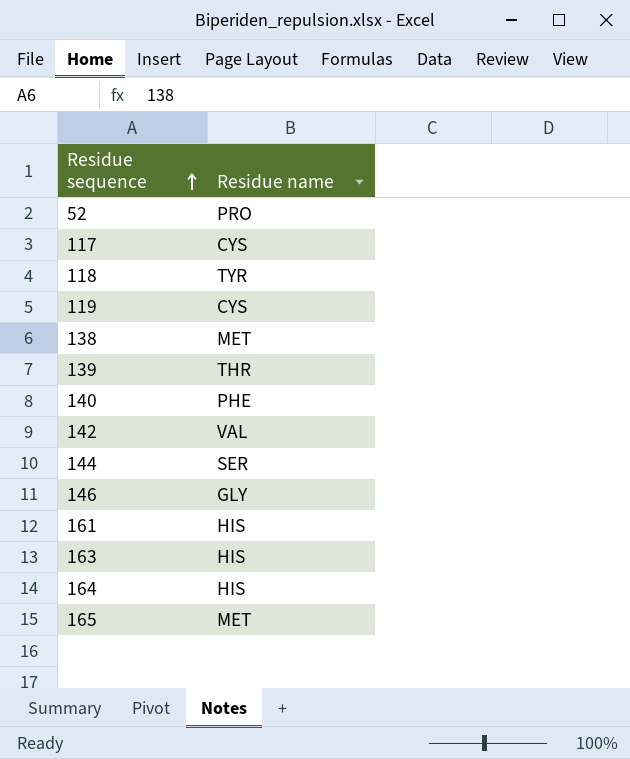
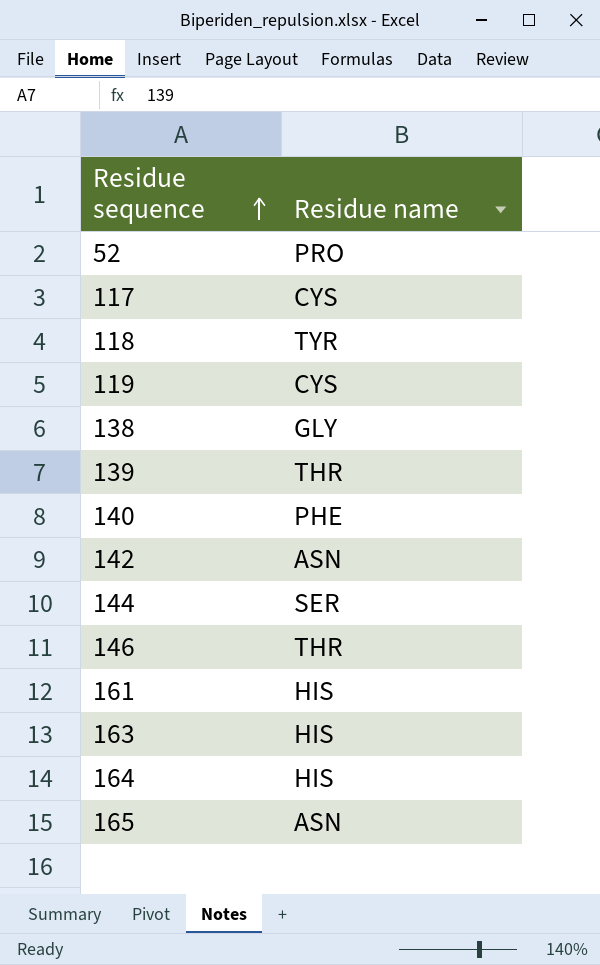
138 | Residue name: MET -> GLY
142 | Residue name: VAL -> ASN
146 | Residue name: GLY -> THR
165 | Residue name: MET -> ASN

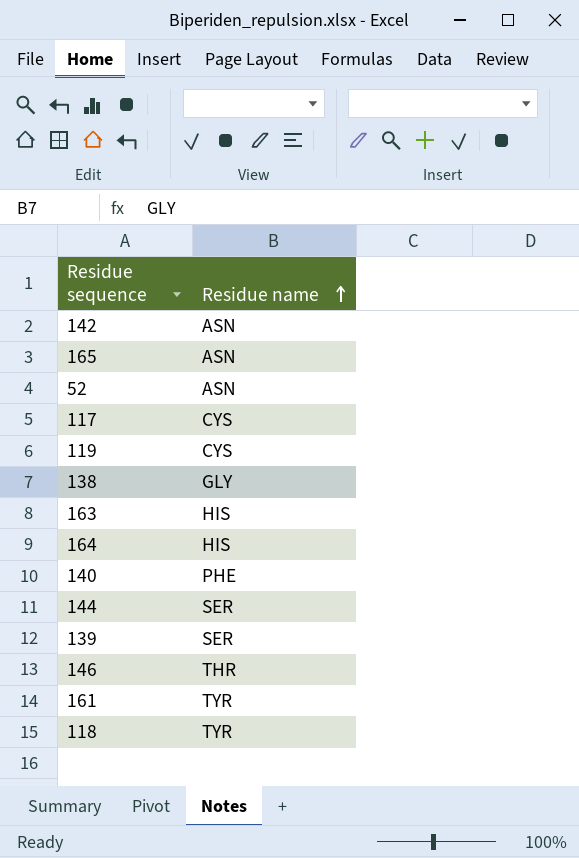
row order: Residue sequence ascending -> Residue name ascending
52 | Residue name: PRO -> ASN
139 | Residue name: THR -> SER
161 | Residue name: HIS -> TYR

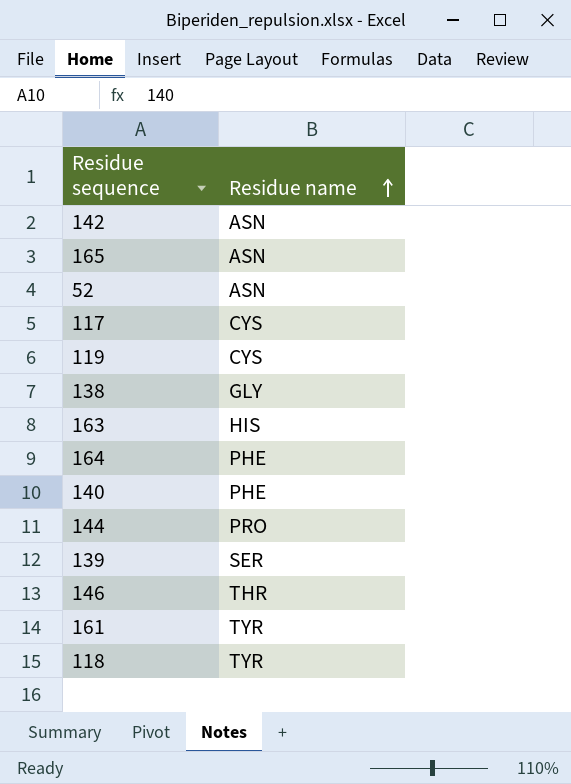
164 | Residue name: HIS -> PHE
144 | Residue name: SER -> PRO

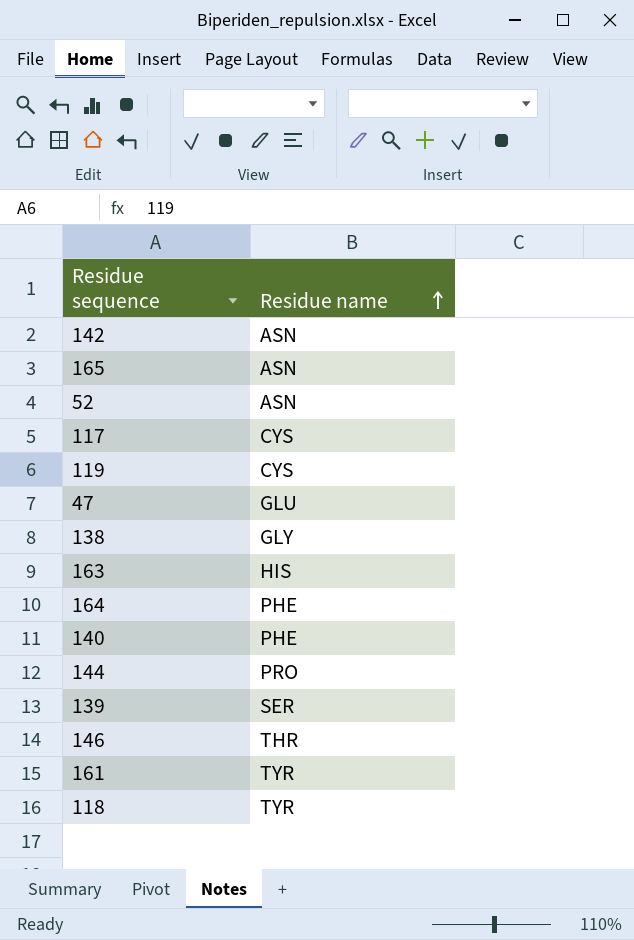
row 47: none -> GLU

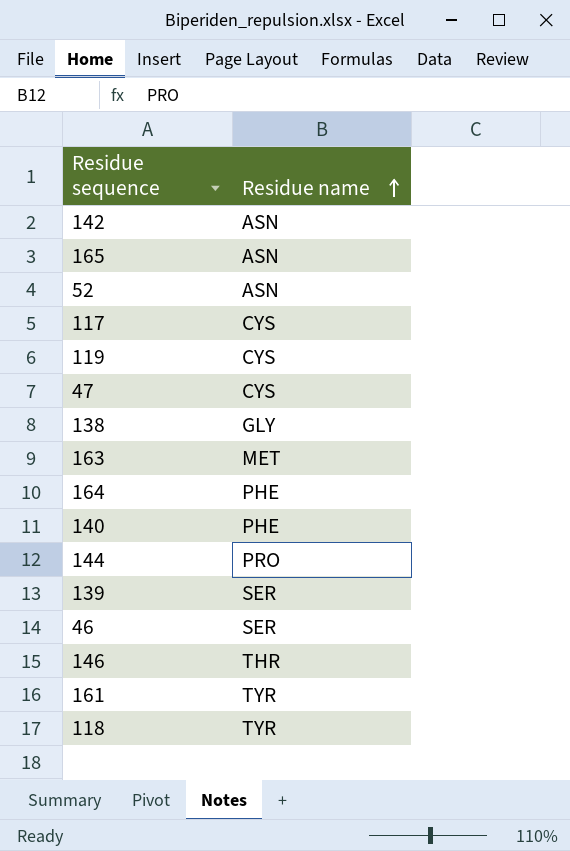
47 | Residue name: GLU -> CYS
163 | Residue name: HIS -> MET
row 46: none -> SER

